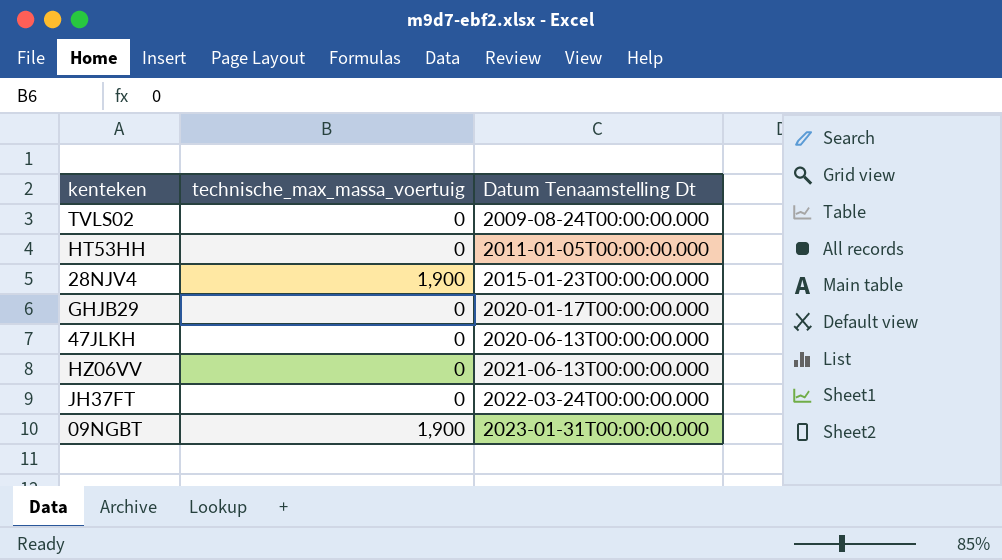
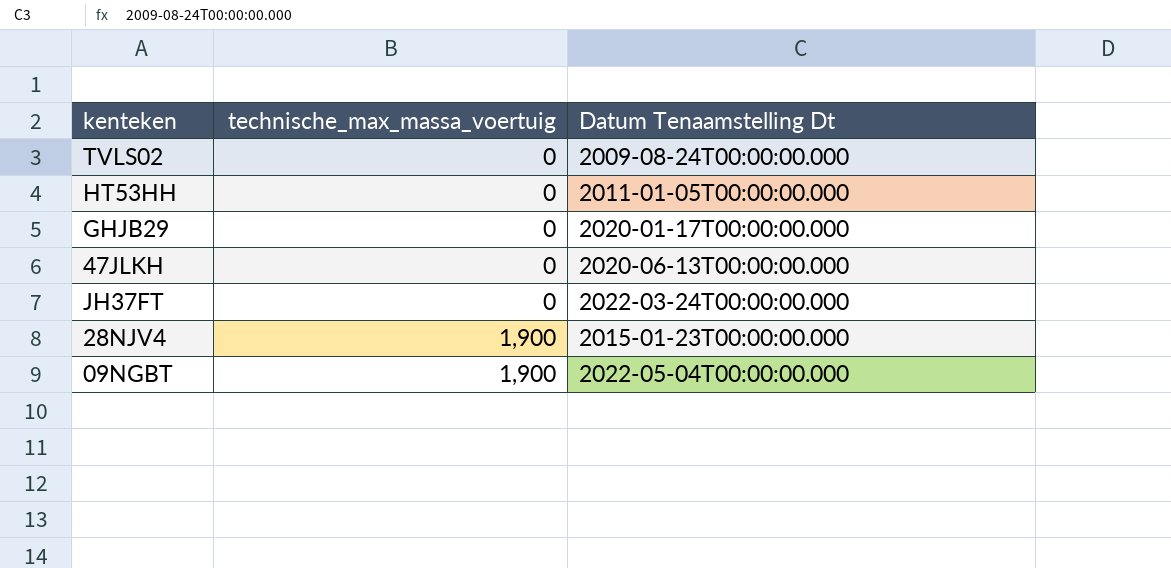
row order: Datum Tenaamstelling Dt ascending -> technische_max_massa_voertuig ascending
row HZ06VV: 0 | 2021-06-13T00:00:00.000 -> none
09NGBT | Datum Tenaamstelling Dt: 2023-01-31T00:00:00.000 -> 2022-05-04T00:00:00.000

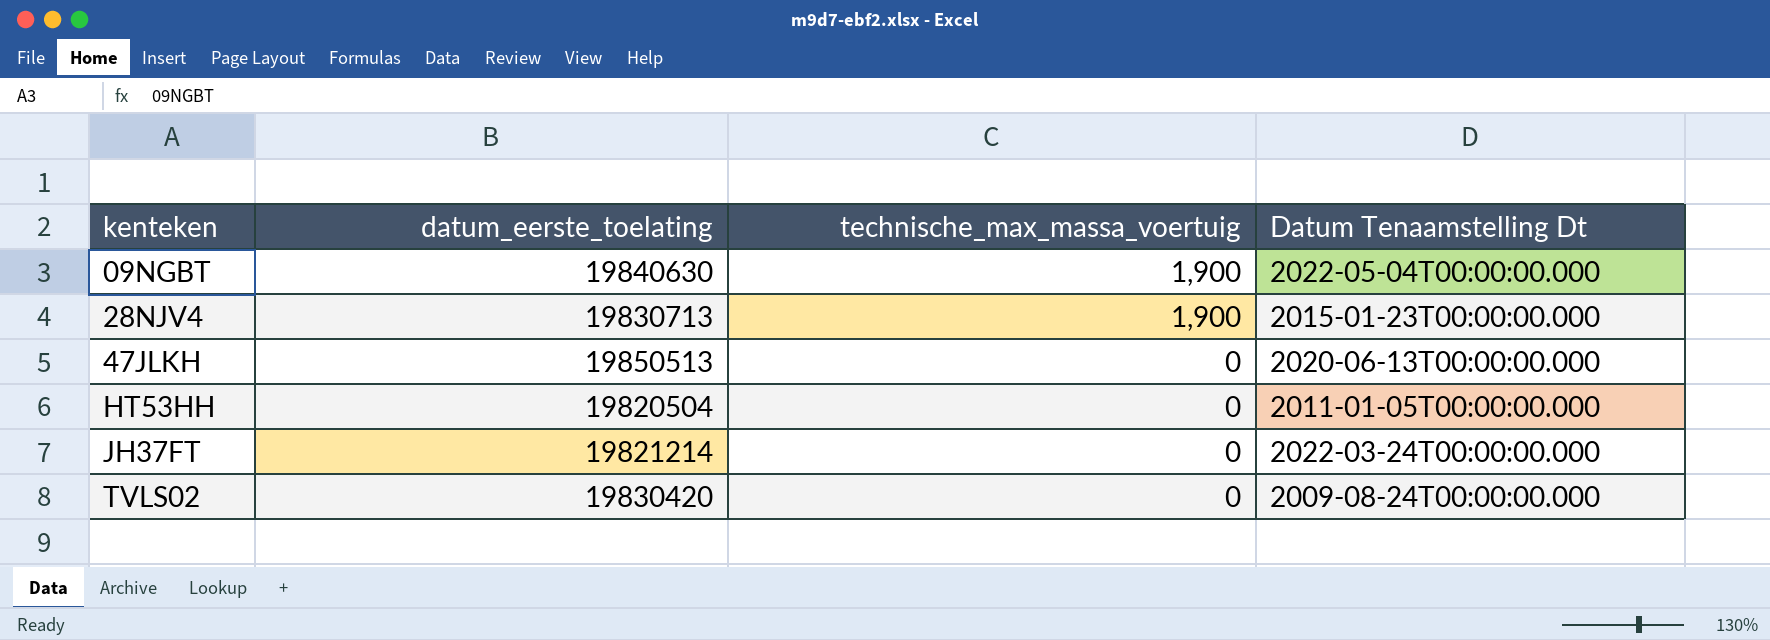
row order: technische_max_massa_voertuig ascending -> kenteken ascending
column datum_eerste_toelating | position: none -> 2
row GHJB29: 0 | 2020-01-17T00:00:00.000 -> none

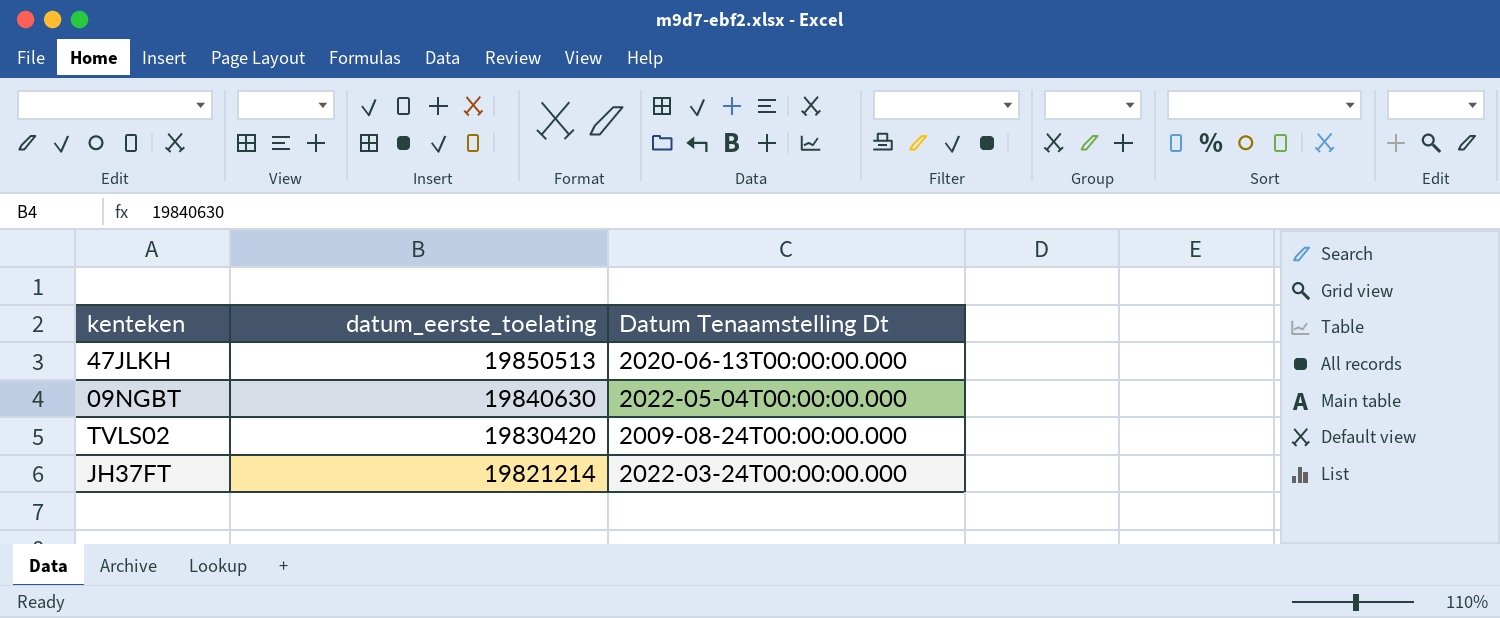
row order: kenteken ascending -> datum_eerste_toelating descending
column technische_max_massa_voertuig | position: 3 -> none
row 28NJV4: 19830713 | 1,900 | 2015-01-23T00:00:00.000 -> none
row HT53HH: 19820504 | 0 | 2011-01-05T00:00:00.000 -> none

